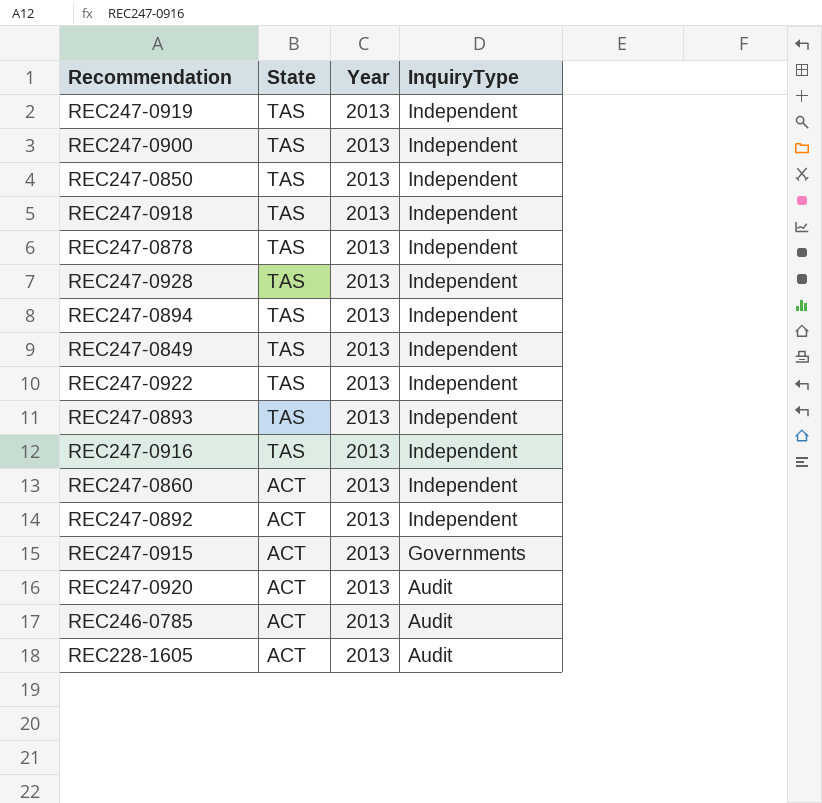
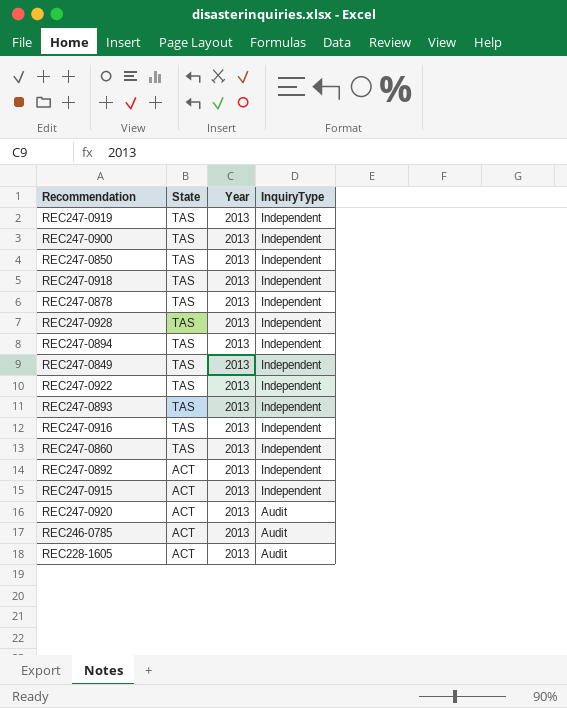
REC247-0860 | State: ACT -> TAS
REC247-0915 | InquiryType: Governments -> Independent

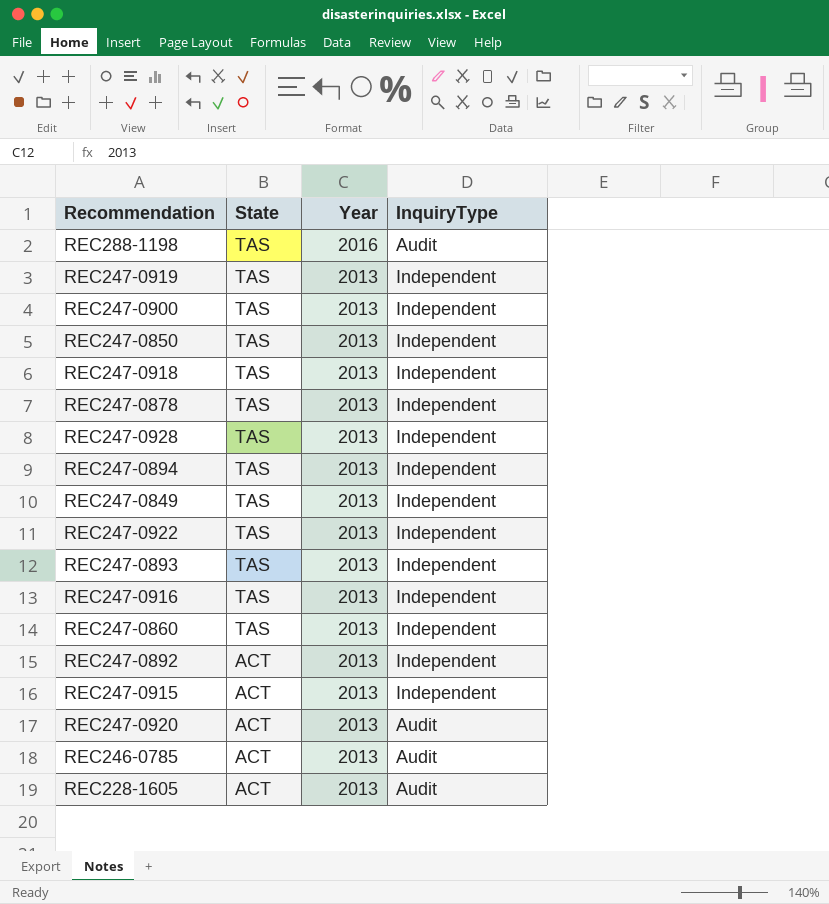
row REC288-1198: none -> TAS | 2016 | Audit

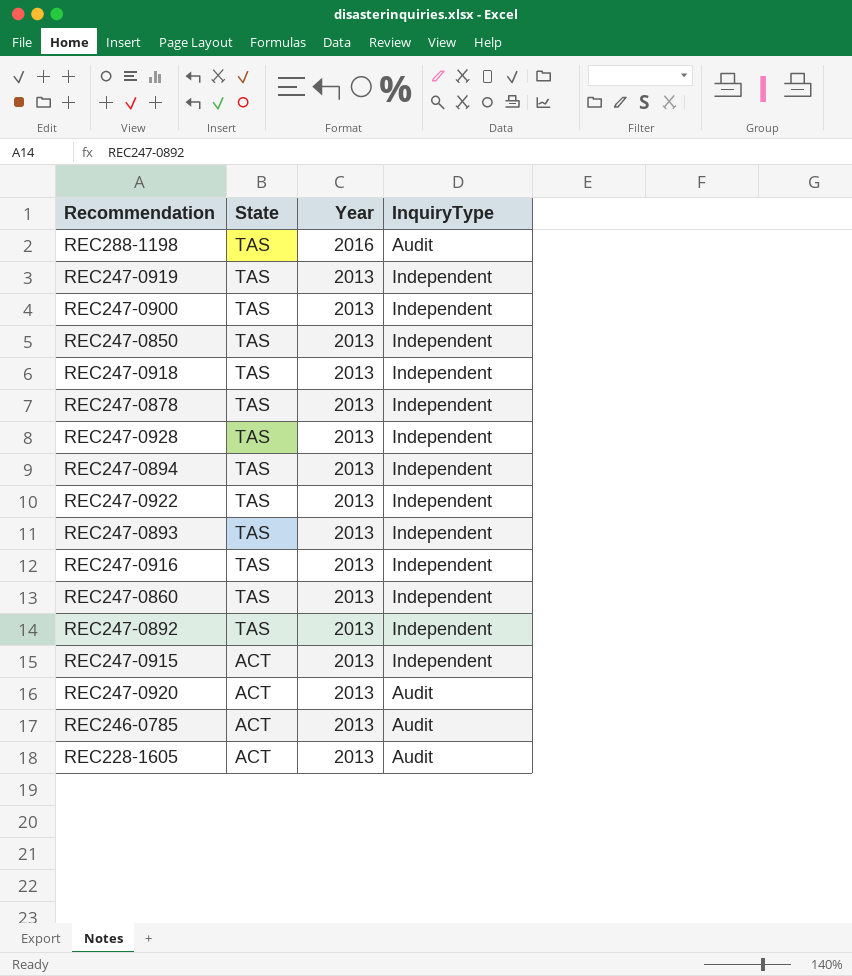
row REC247-0849: TAS | 2013 | Independent -> none
REC247-0892 | State: ACT -> TAS

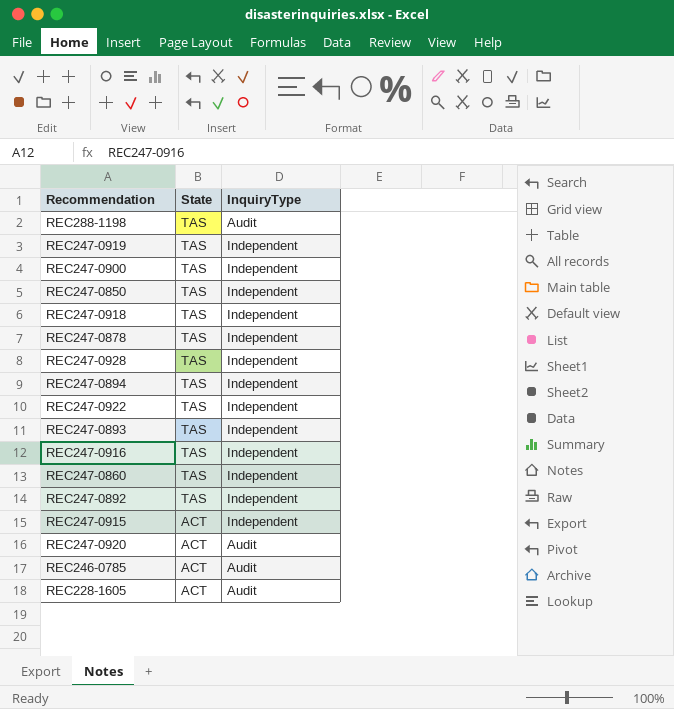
column Year | position: 3 -> none

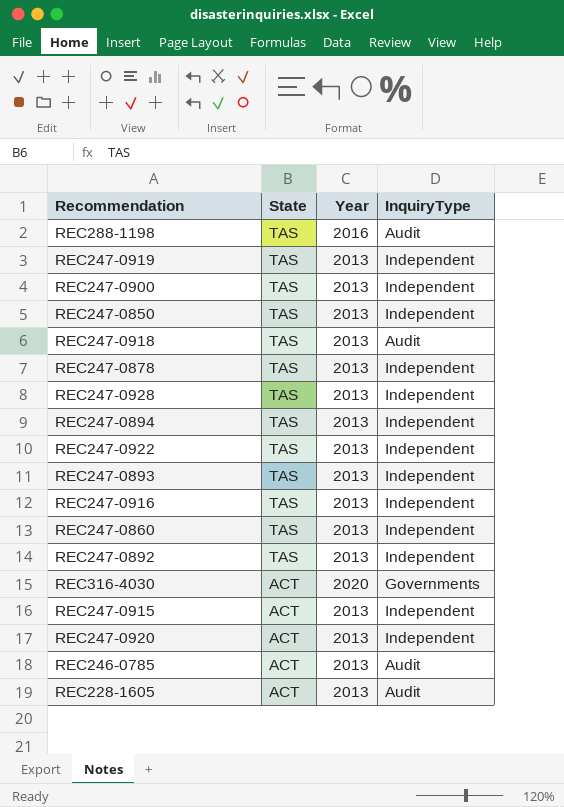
column Year | position: none -> 3
REC247-0918 | InquiryType: Independent -> Audit
row REC316-4030: none -> ACT | 2020 | Governments
REC247-0920 | InquiryType: Audit -> Independent

